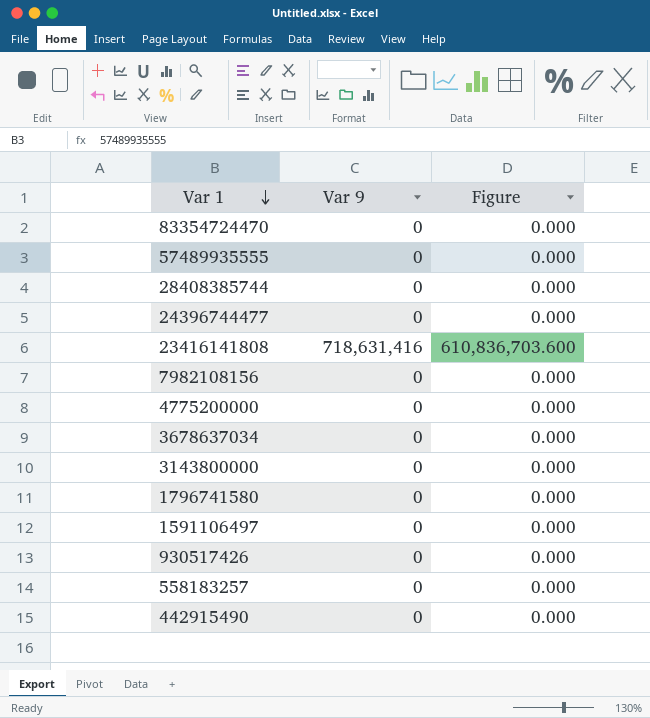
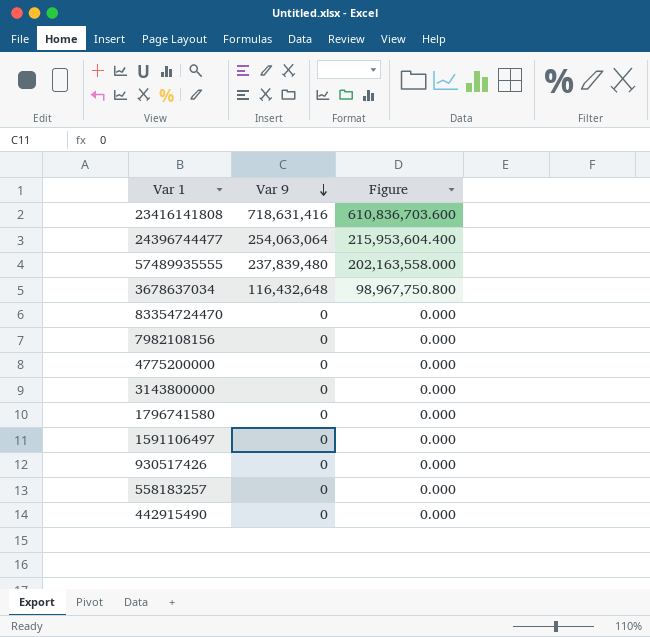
row order: Var 1 descending -> Var 9 descending
row 28408385744: 0 | 0.000 -> none
24396744477 | Var 9: 0 -> 254,063,064
24396744477 | Figure: 0.000 -> 215,953,604.400
57489935555 | Var 9: 0 -> 237,839,480
57489935555 | Figure: 0.000 -> 202,163,558.000
3678637034 | Var 9: 0 -> 116,432,648
3678637034 | Figure: 0.000 -> 98,967,750.800

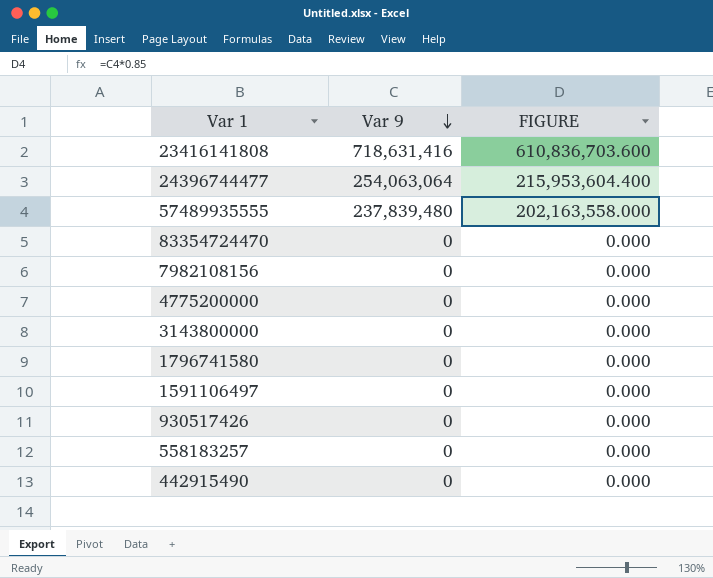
column name: Figure -> FIGURE
row 3678637034: 116,432,648 | 98,967,750.800 -> none

